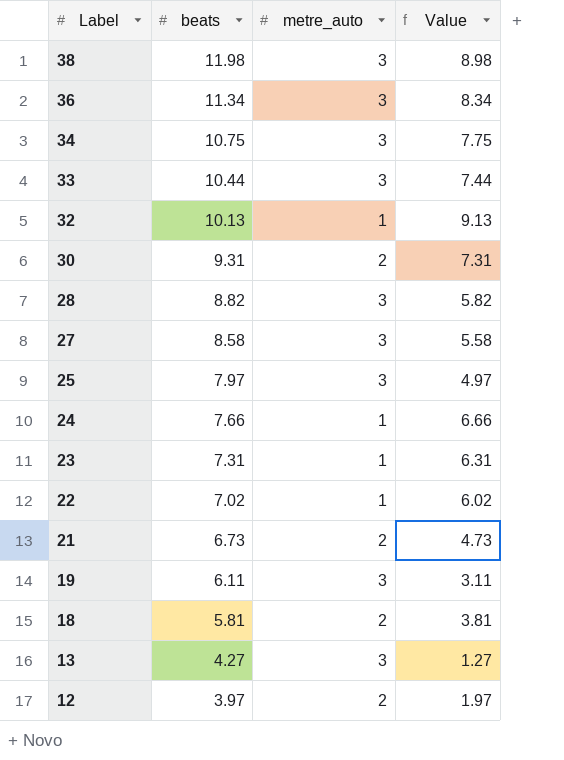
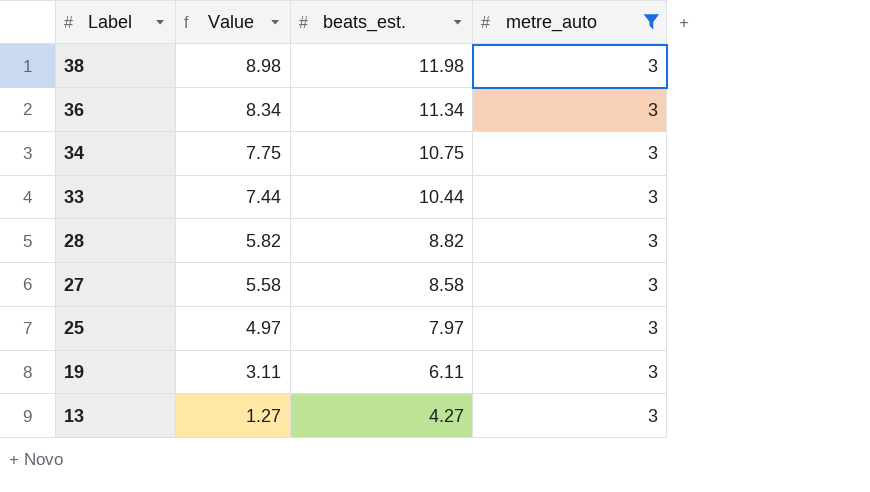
filter: none -> metre_auto = 3
column Value | position: 4 -> 2
column name: beats -> beats_est.

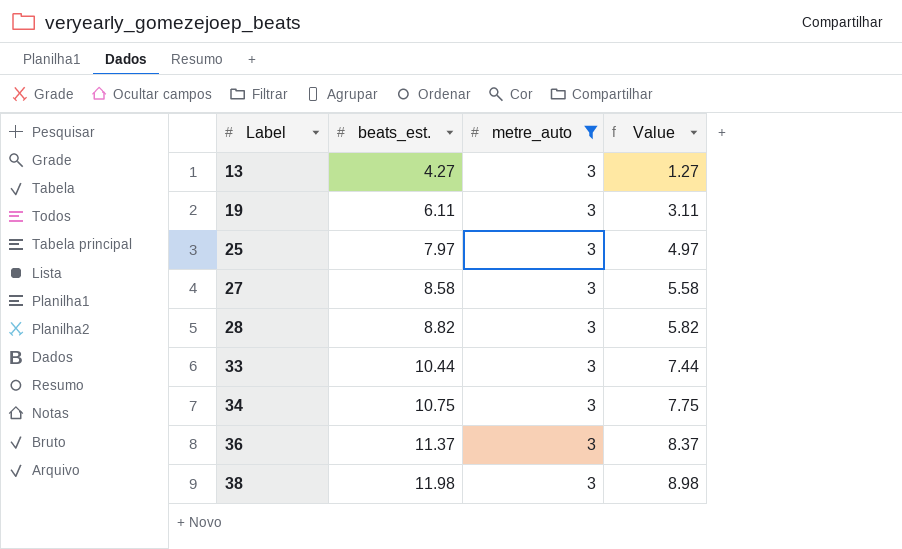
row order: Label descending -> Label ascending
column Value | position: 2 -> 4
36 | beats_est.: 11.34 -> 11.37
36 | Value: 8.34 -> 8.37

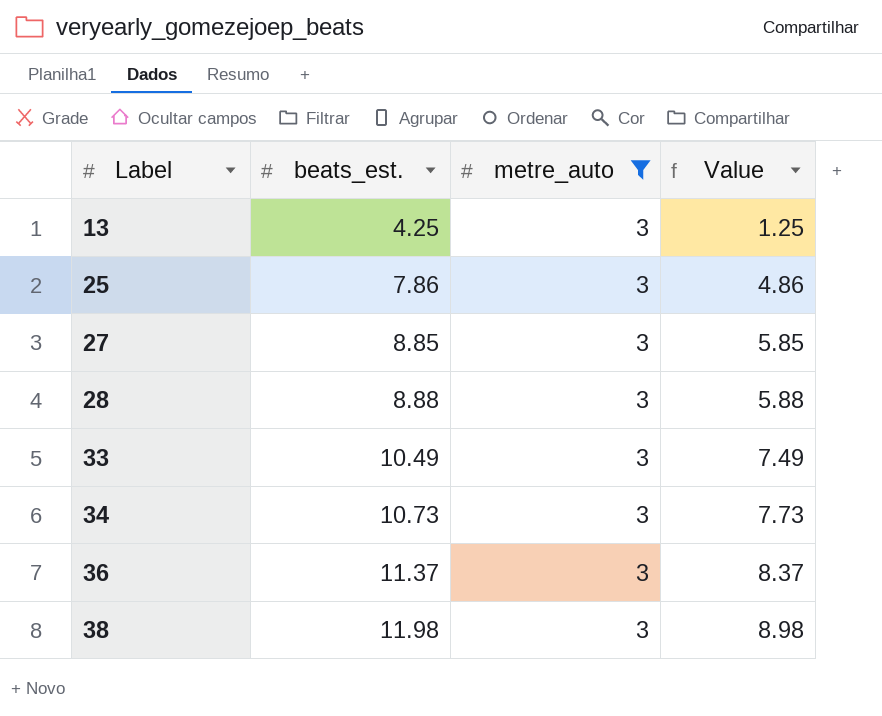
row 19: 6.11 | 3 | 3.11 -> none
13 | beats_est.: 4.27 -> 4.25
13 | Value: 1.27 -> 1.25
25 | beats_est.: 7.97 -> 7.86
25 | Value: 4.97 -> 4.86
27 | beats_est.: 8.58 -> 8.85
27 | Value: 5.58 -> 5.85
28 | beats_est.: 8.82 -> 8.88
28 | Value: 5.82 -> 5.88
33 | beats_est.: 10.44 -> 10.49
33 | Value: 7.44 -> 7.49
34 | beats_est.: 10.75 -> 10.73
34 | Value: 7.75 -> 7.73

